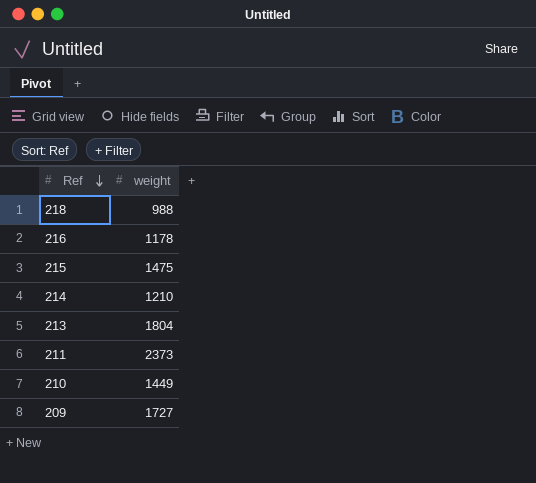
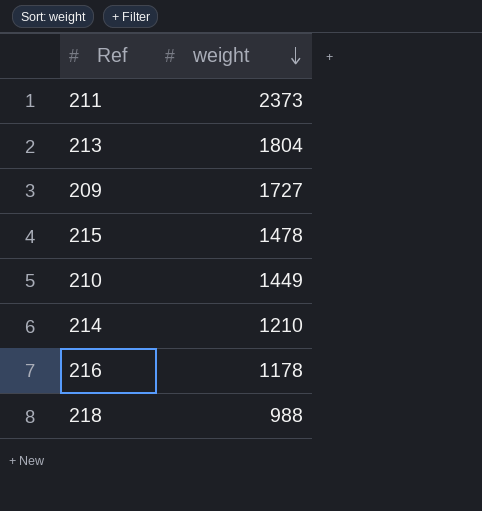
row order: Ref descending -> weight descending
215 | weight: 1475 -> 1478

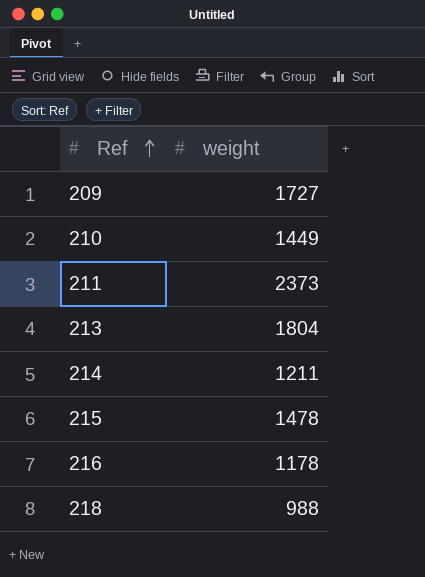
row order: weight descending -> Ref ascending
214 | weight: 1210 -> 1211

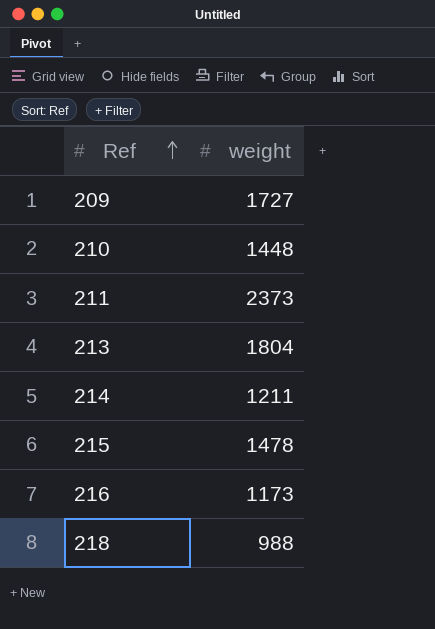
210 | weight: 1449 -> 1448
216 | weight: 1178 -> 1173

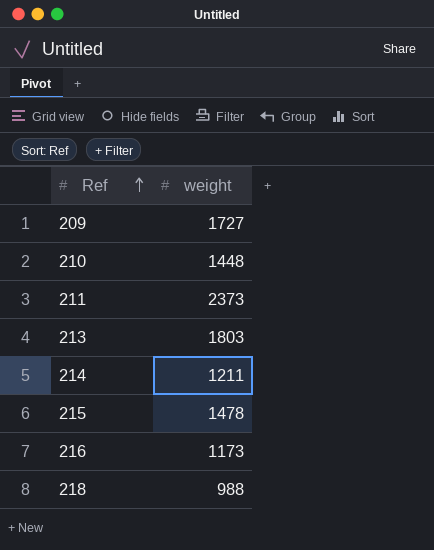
213 | weight: 1804 -> 1803

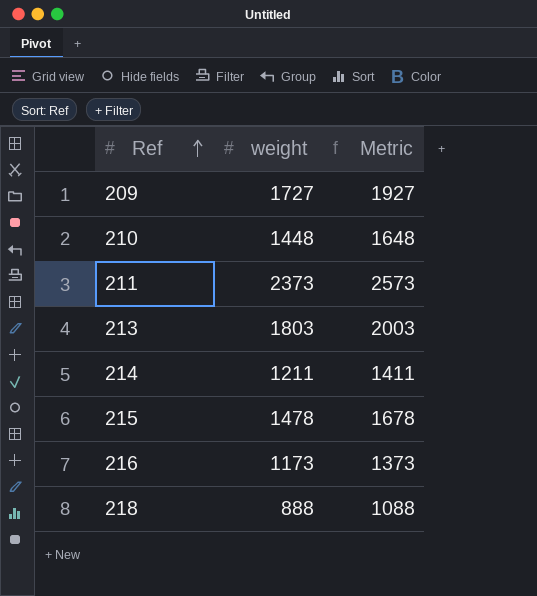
column Metric | formula: none -> [weight] + 200
218 | weight: 988 -> 888

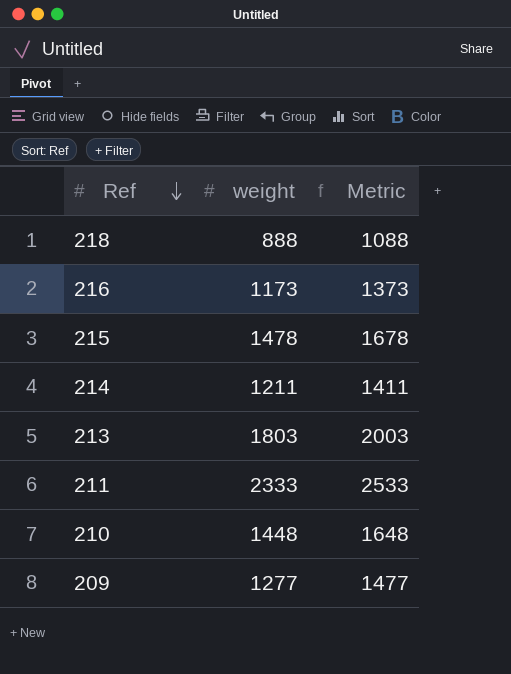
row order: Ref ascending -> Ref descending
211 | weight: 2373 -> 2333
211 | Metric: 2573 -> 2533
209 | weight: 1727 -> 1277
209 | Metric: 1927 -> 1477

